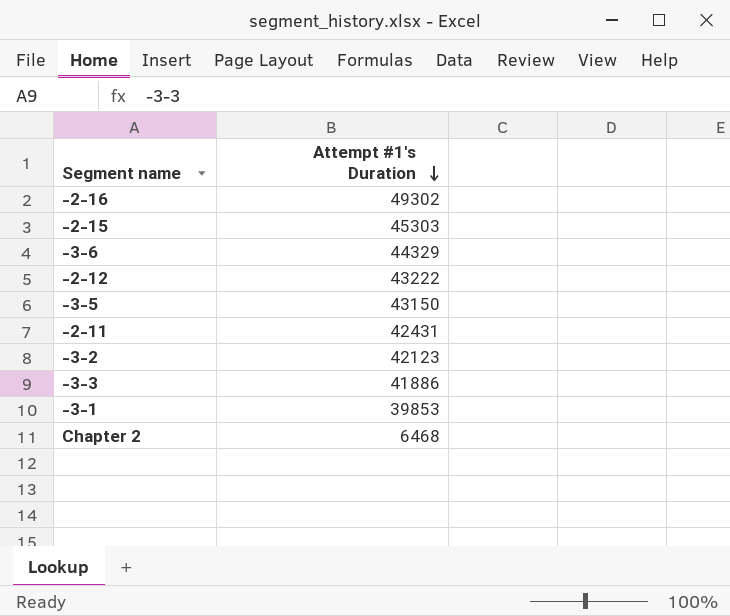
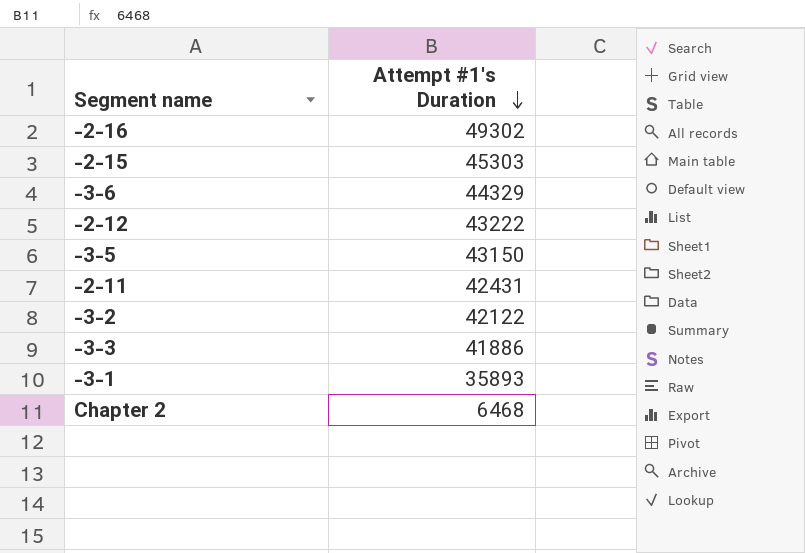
-3-2 | Attempt #1's Duration: 42123 -> 42122
-3-1 | Attempt #1's Duration: 39853 -> 35893

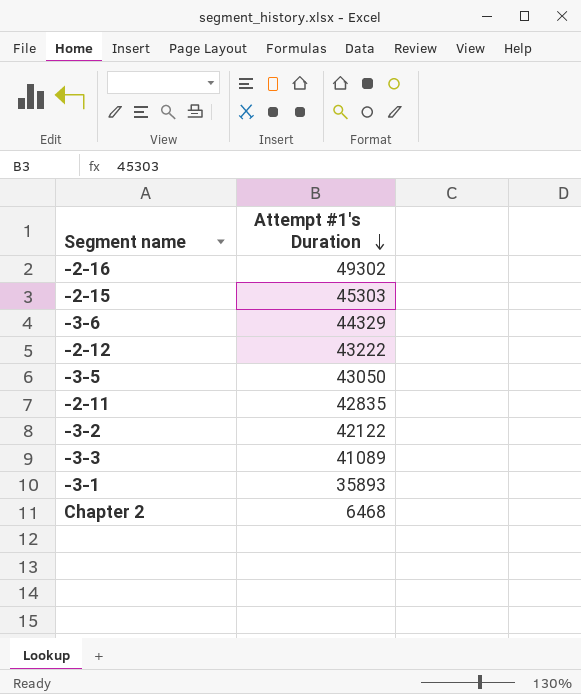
-3-5 | Attempt #1's Duration: 43150 -> 43050
-2-11 | Attempt #1's Duration: 42431 -> 42835
-3-3 | Attempt #1's Duration: 41886 -> 41089

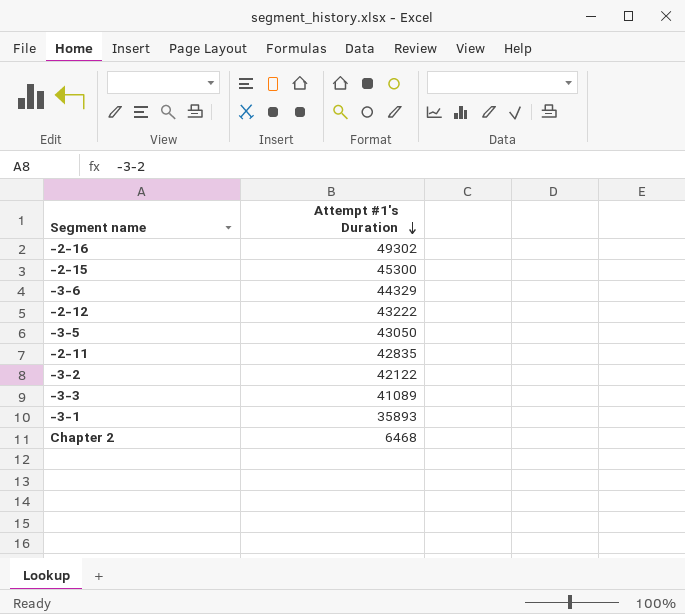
-2-15 | Attempt #1's Duration: 45303 -> 45300

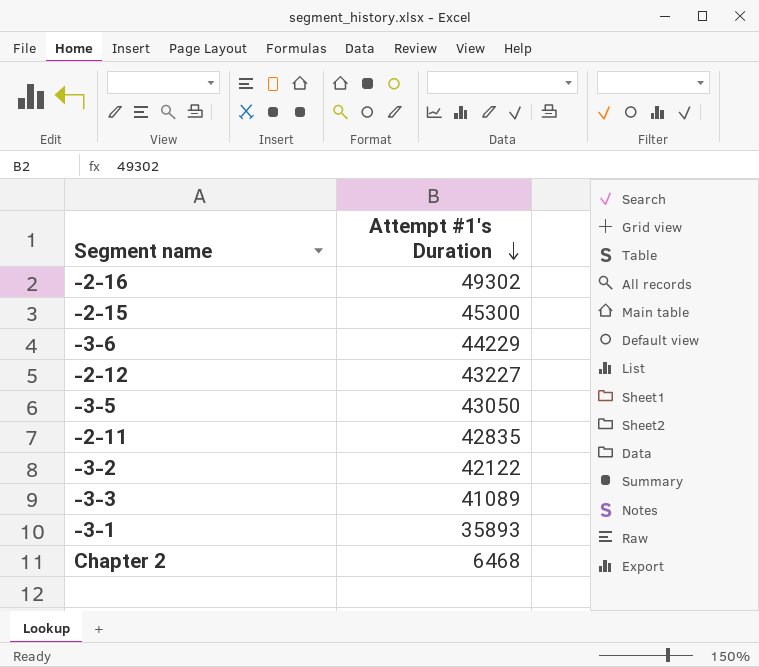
-3-6 | Attempt #1's Duration: 44329 -> 44229
-2-12 | Attempt #1's Duration: 43222 -> 43227

